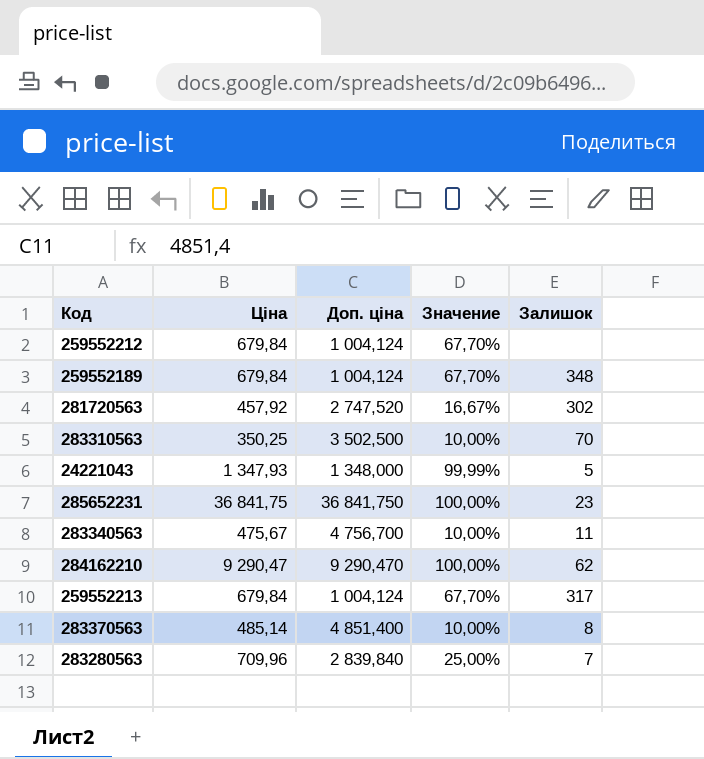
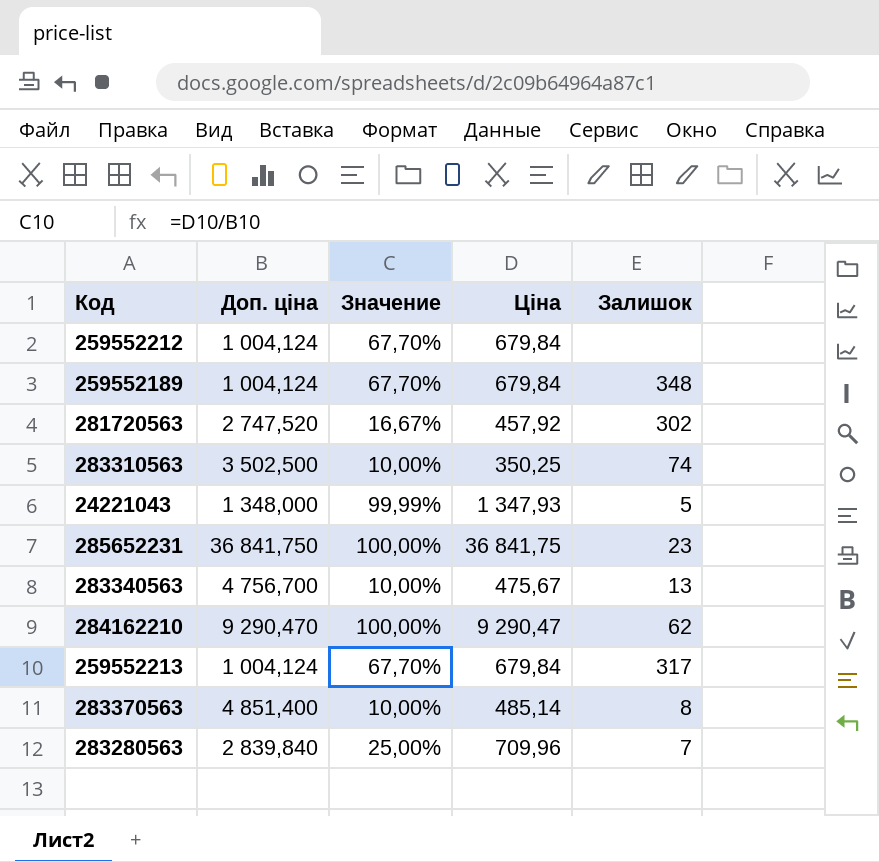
column Ціна | position: 2 -> 4
283310563 | Залишок: 70 -> 74
283340563 | Залишок: 11 -> 13

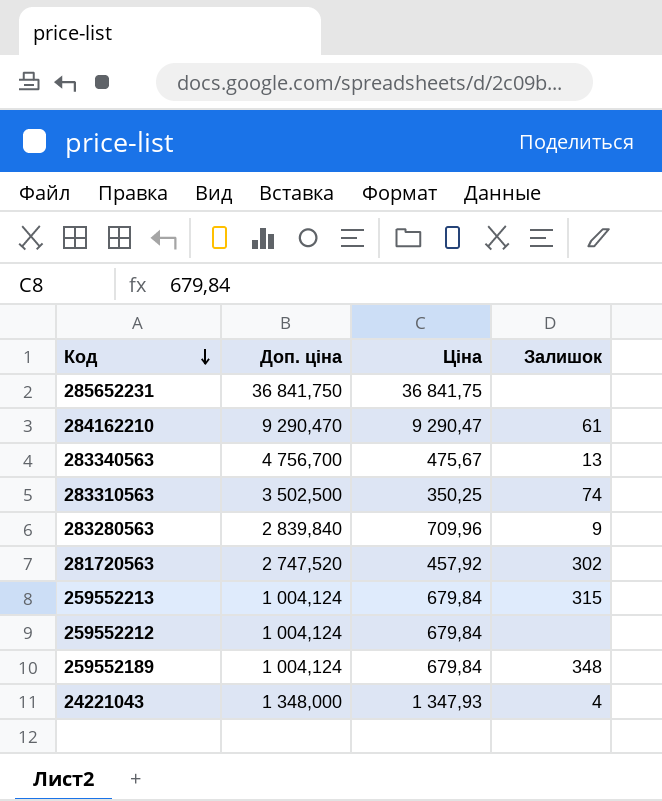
row order: none -> Код descending
column Значение | formula: [Ціна] / [Доп. ціна] -> none
row 283370563: 4 851,400 | 10,00% | 485,14 | 8 -> none
285652231 | Залишок: 23 -> none
284162210 | Залишок: 62 -> 61
283280563 | Залишок: 7 -> 9
259552213 | Залишок: 317 -> 315
24221043 | Залишок: 5 -> 4

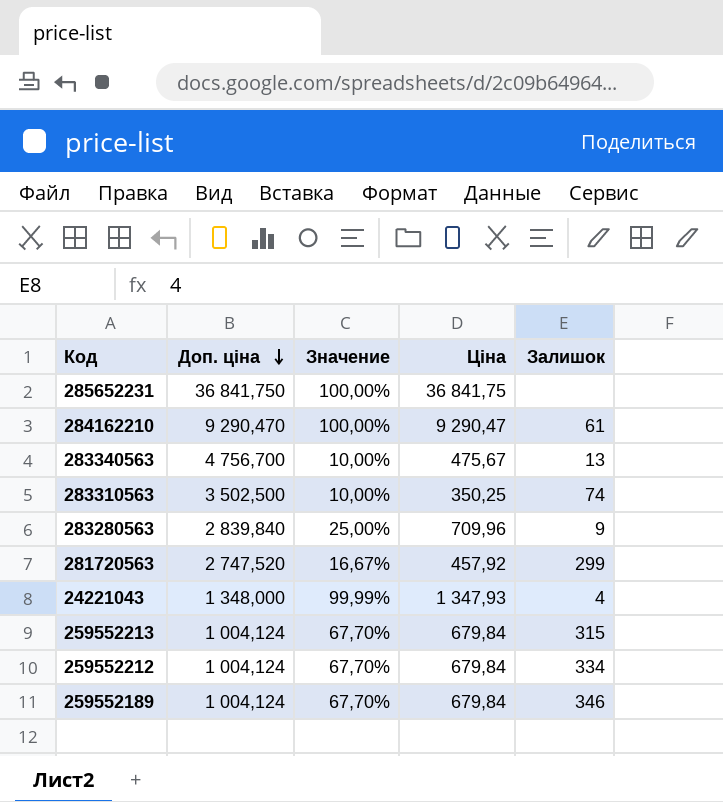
row order: Код descending -> Доп. ціна descending
column Значение | formula: none -> [Ціна] / [Доп. ціна]
281720563 | Залишок: 302 -> 299
259552212 | Залишок: none -> 334
259552189 | Залишок: 348 -> 346

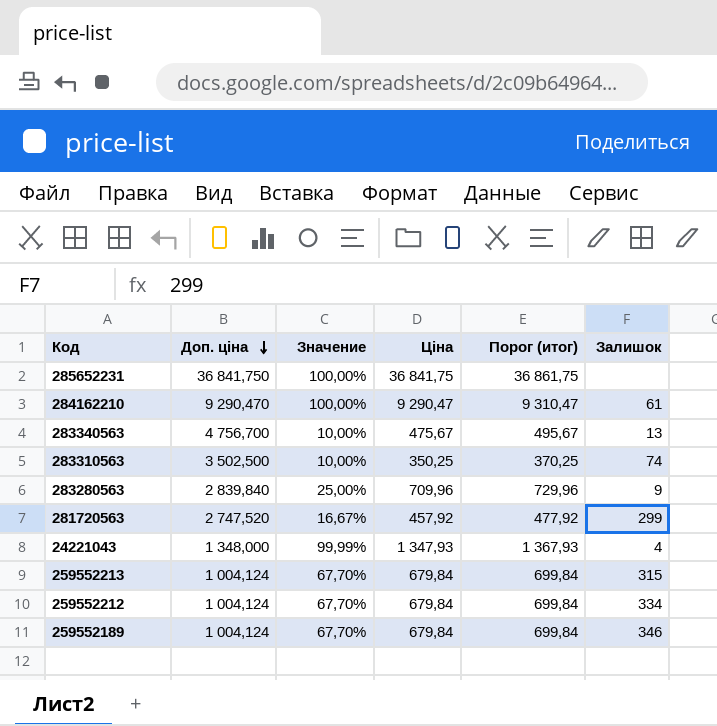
column Порог (итог) | formula: none -> [Ціна] + 20

